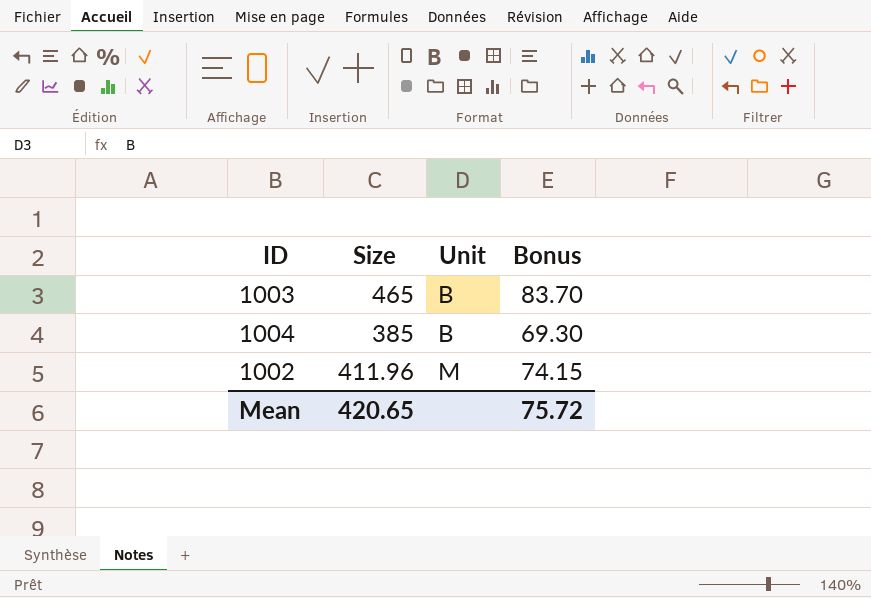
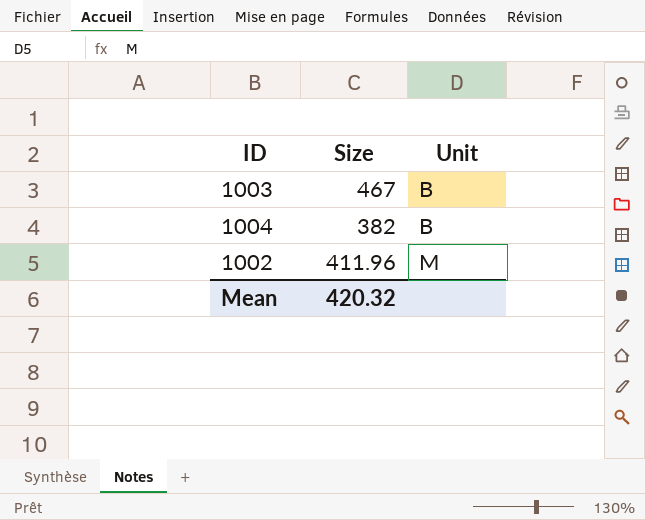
column Bonus | formula: [Size] * 0.18 -> none
1003 | Size: 465 -> 467
1004 | Size: 385 -> 382
Mean | Size: 420.65 -> 420.32

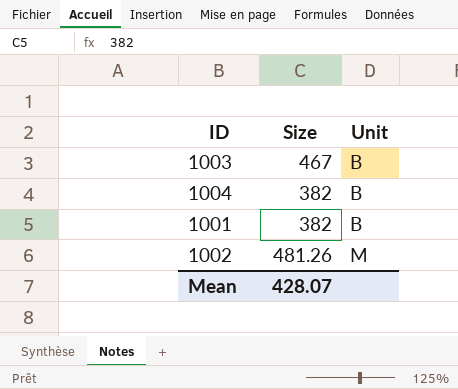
row 1001: none -> 382 | B
1002 | Size: 411.96 -> 481.26
Mean | Size: 420.32 -> 428.07

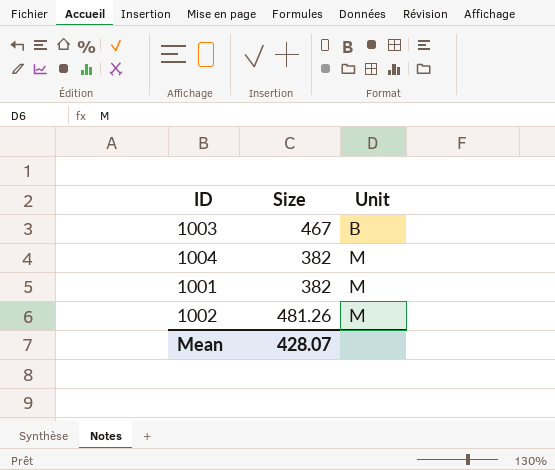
1004 | Unit: B -> M
1001 | Unit: B -> M

